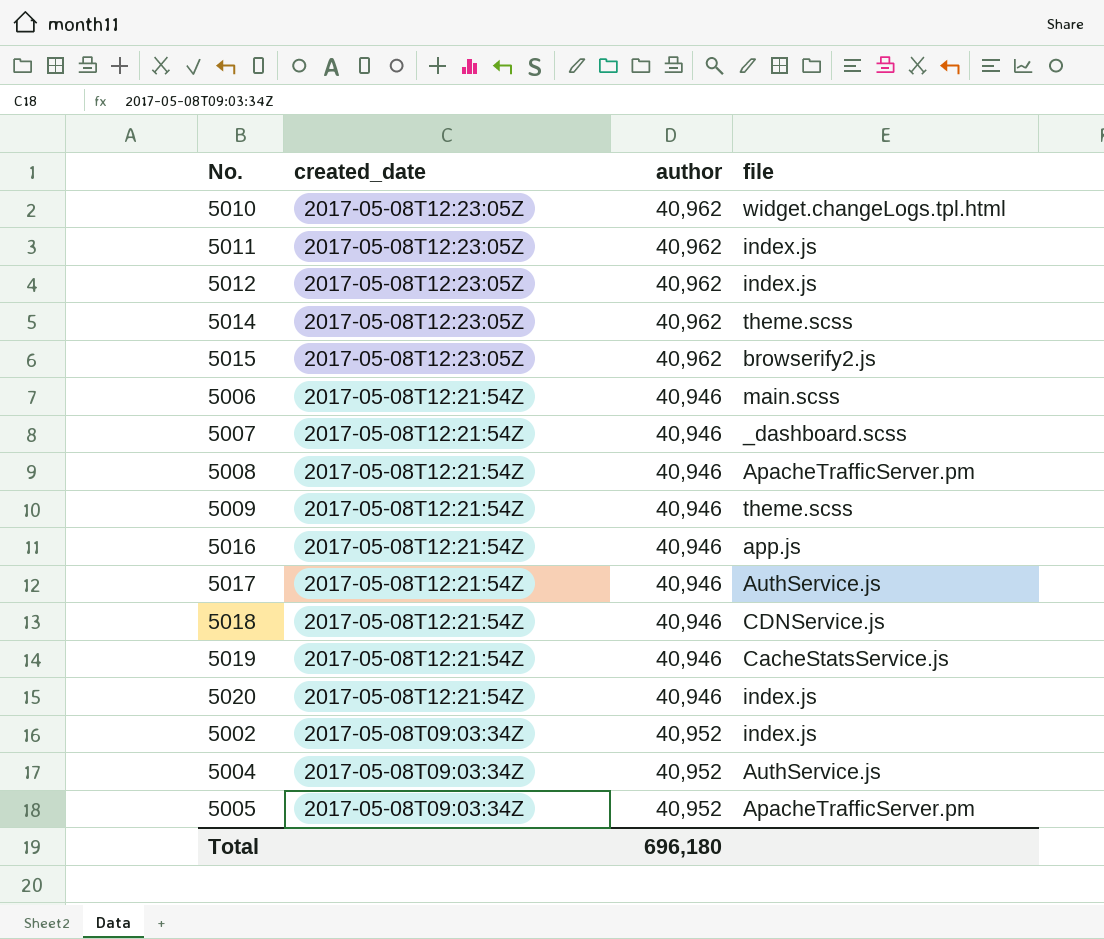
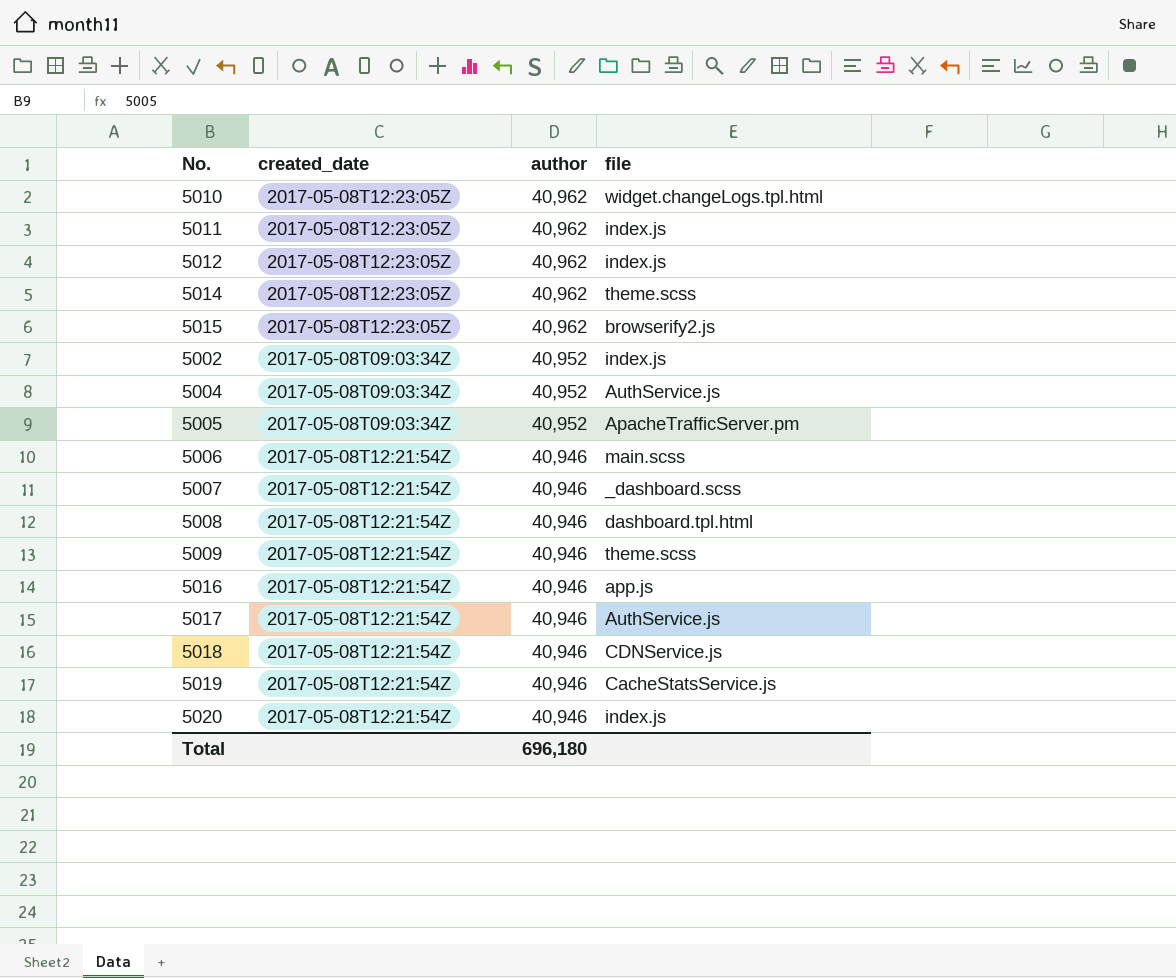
row order: created_date descending -> author descending
5008 | file: ApacheTrafficServer.pm -> dashboard.tpl.html

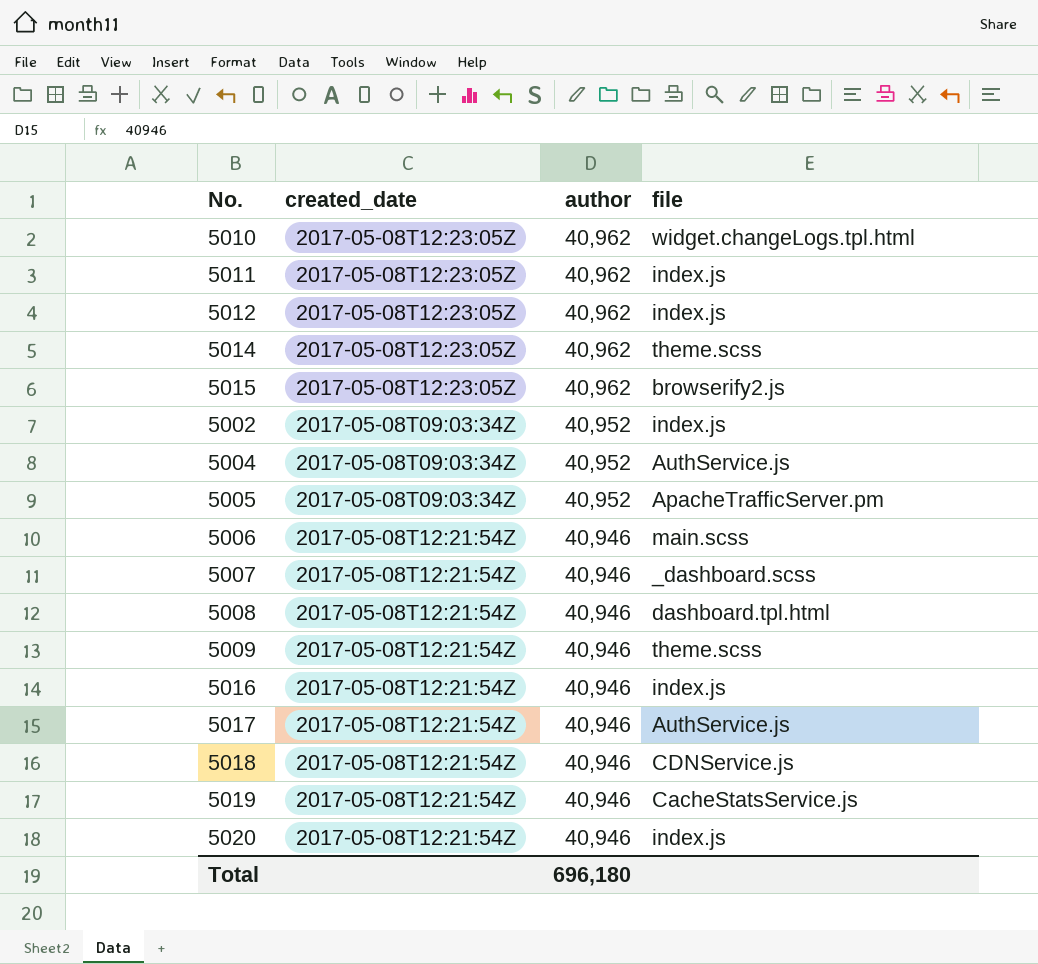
5016 | file: app.js -> index.js

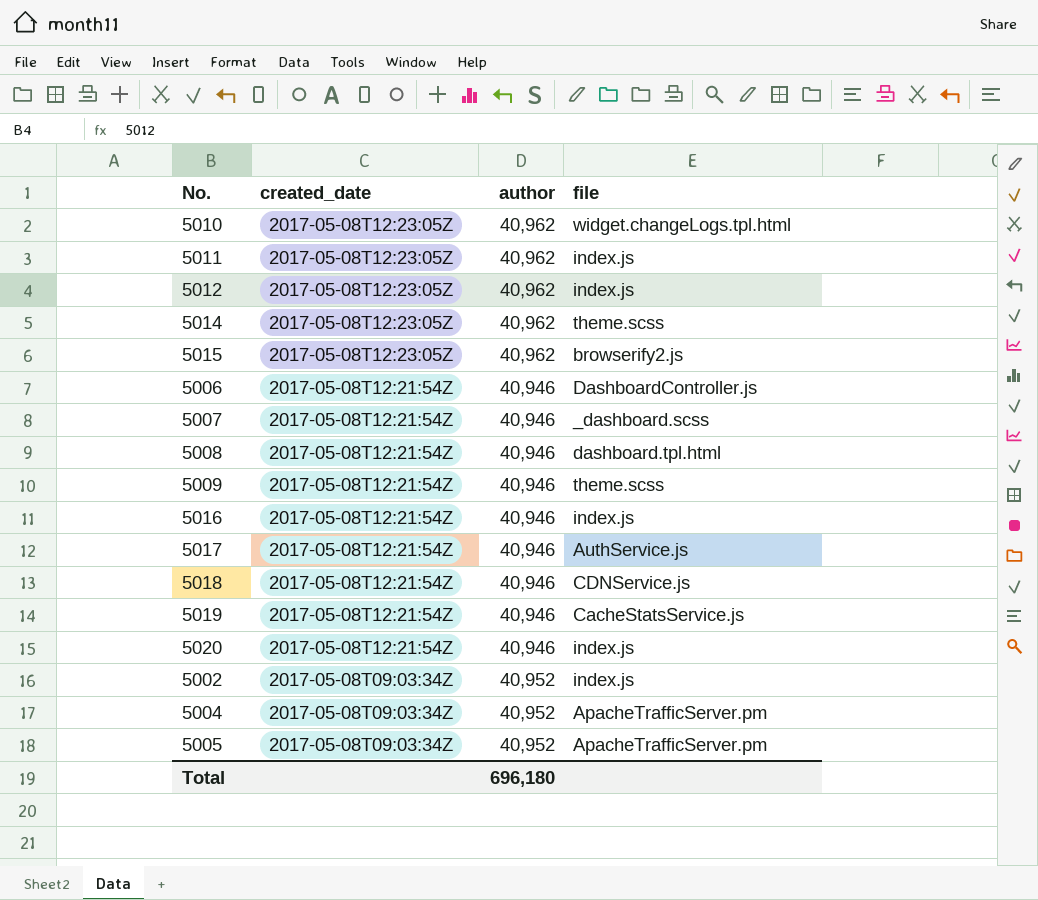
row order: author descending -> created_date descending
5006 | file: main.scss -> DashboardController.js
5004 | file: AuthService.js -> ApacheTrafficServer.pm

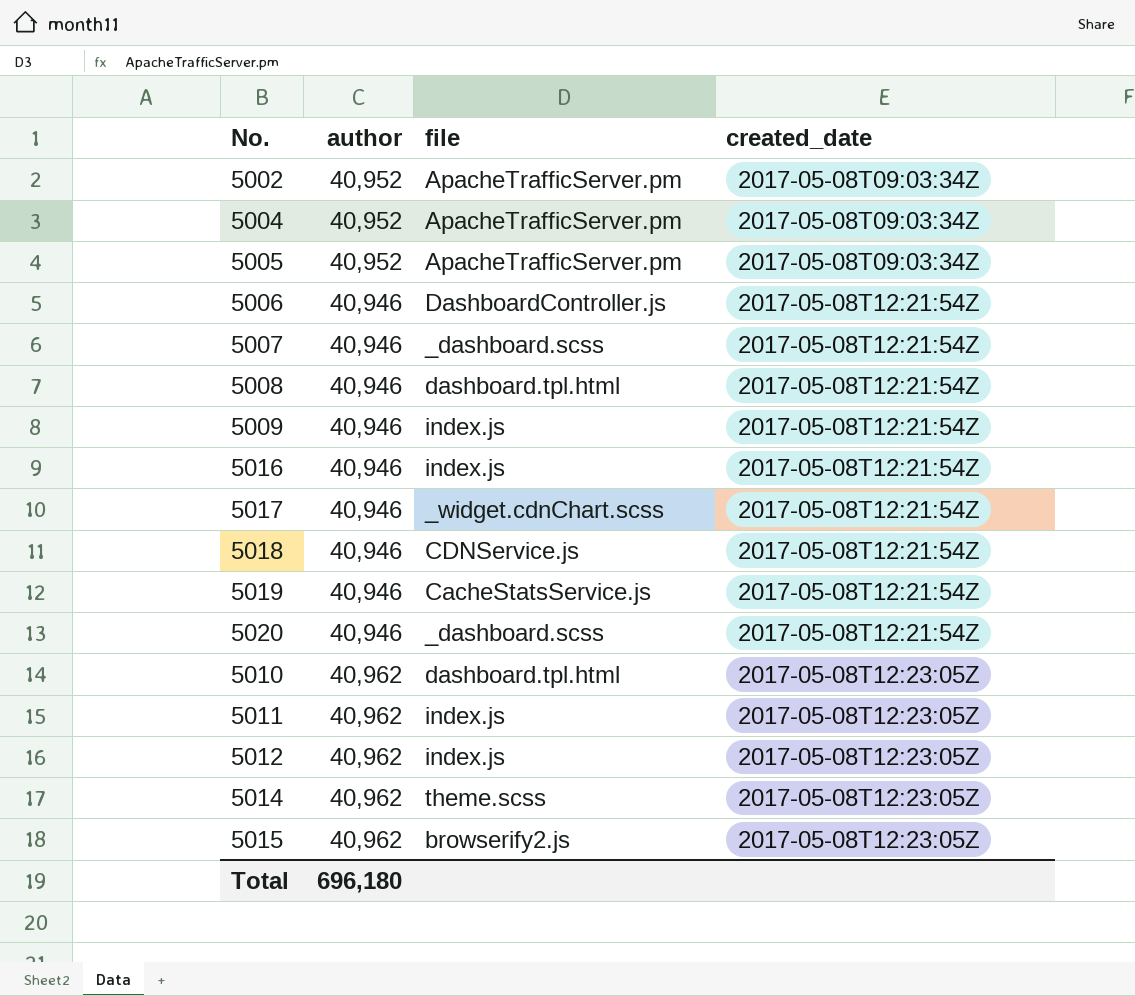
row order: created_date descending -> created_date ascending
column created_date | position: 2 -> 4
5002 | file: index.js -> ApacheTrafficServer.pm
5009 | file: theme.scss -> index.js
5017 | file: AuthService.js -> _widget.cdnChart.scss
5020 | file: index.js -> _dashboard.scss
5010 | file: widget.changeLogs.tpl.html -> dashboard.tpl.html

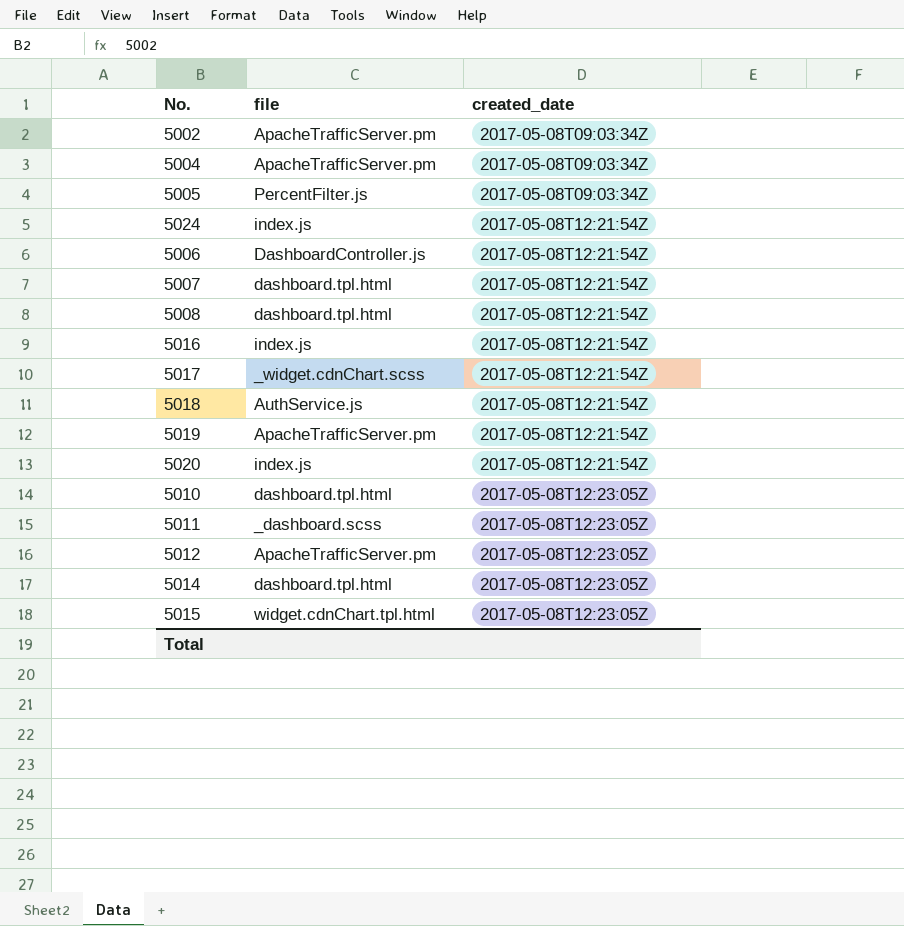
column author | position: 2 -> none
row 5009: 40,946 | index.js | 2017-05-08T12:21:54Z -> none
5005 | file: ApacheTrafficServer.pm -> PercentFilter.js
row 5024: none -> index.js | 2017-05-08T12:21:54Z
5007 | file: _dashboard.scss -> dashboard.tpl.html
5018 | file: CDNService.js -> AuthService.js
5019 | file: CacheStatsService.js -> ApacheTrafficServer.pm
5020 | file: _dashboard.scss -> index.js
5011 | file: index.js -> _dashboard.scss
5012 | file: index.js -> ApacheTrafficServer.pm
5014 | file: theme.scss -> dashboard.tpl.html
5015 | file: browserify2.js -> widget.cdnChart.tpl.html

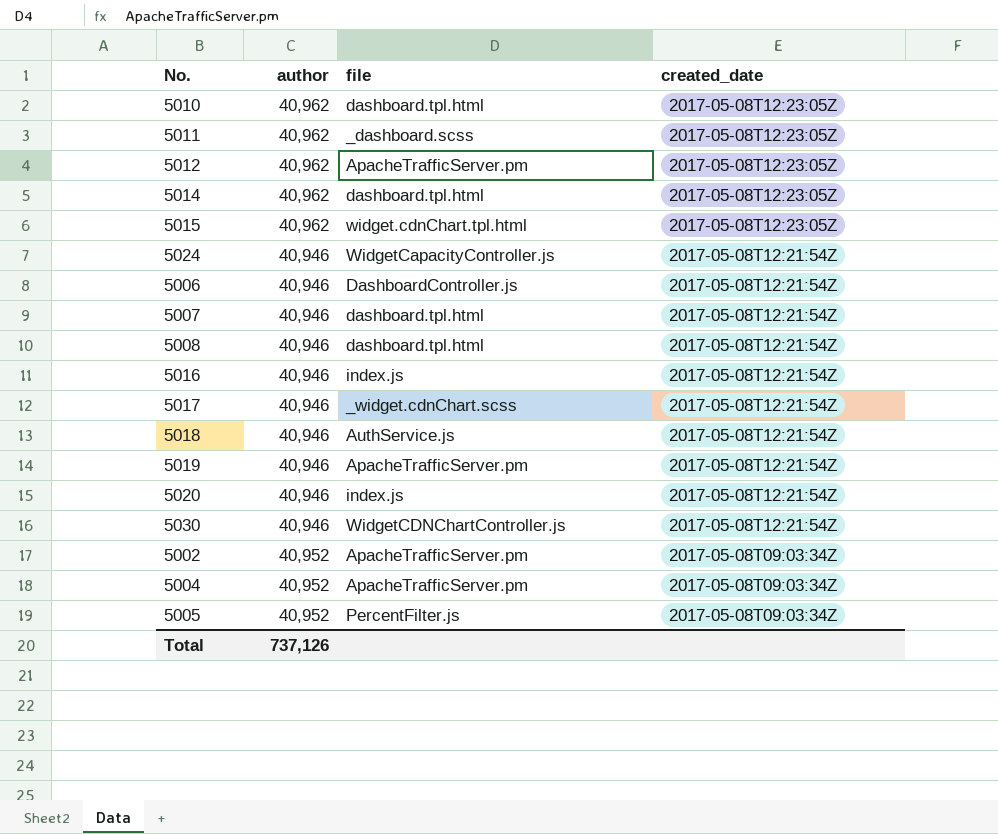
row order: created_date ascending -> created_date descending
column author | position: none -> 2
5024 | file: index.js -> WidgetCapacityController.js
row 5030: none -> 40,946 | WidgetCDNChartController.js | 2017-05-08T12:21:54Z

